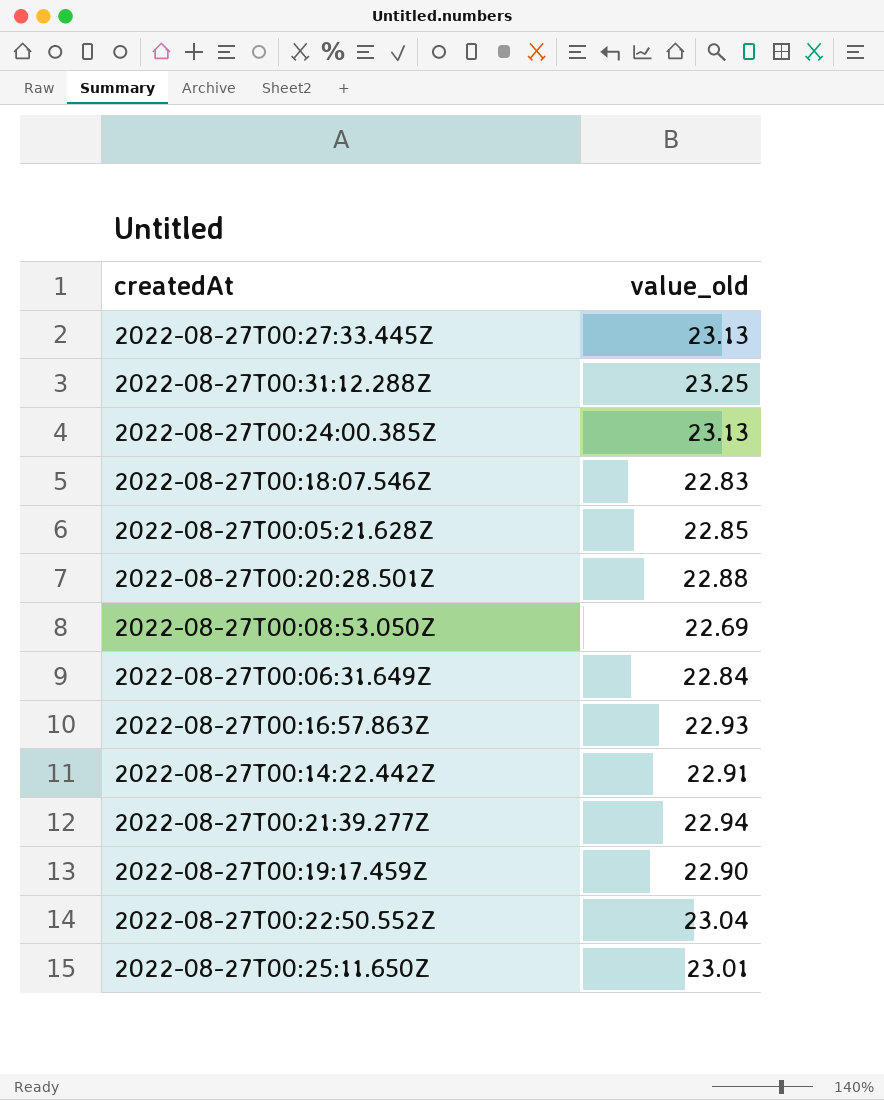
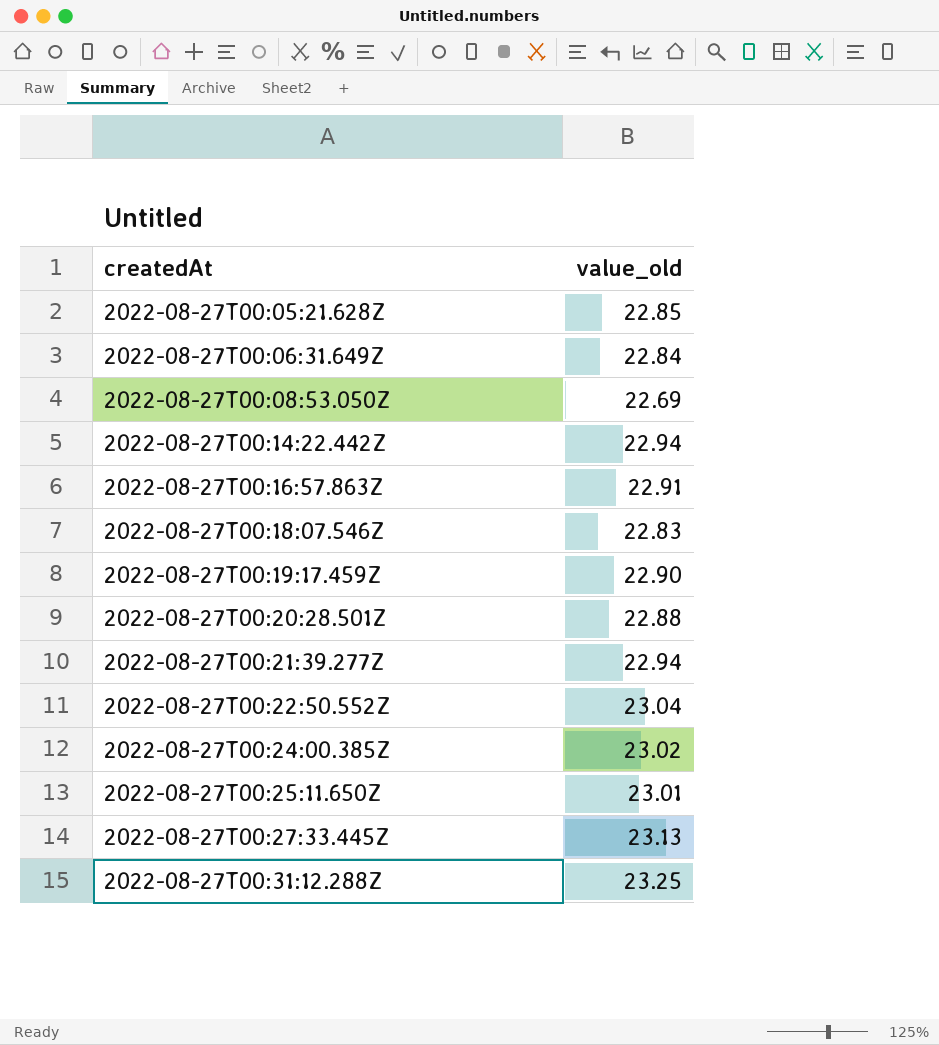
row order: none -> createdAt ascending
2022-08-27T00:14:22.442Z | value_old: 22.91 -> 22.94
2022-08-27T00:16:57.863Z | value_old: 22.93 -> 22.91
2022-08-27T00:24:00.385Z | value_old: 23.13 -> 23.02

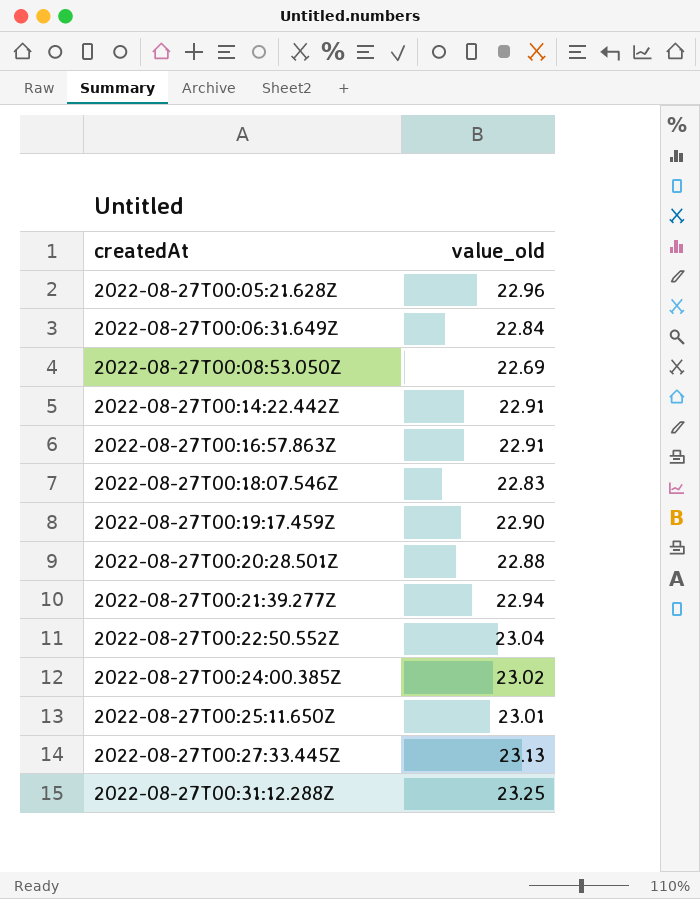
2022-08-27T00:05:21.628Z | value_old: 22.85 -> 22.96
2022-08-27T00:14:22.442Z | value_old: 22.94 -> 22.91

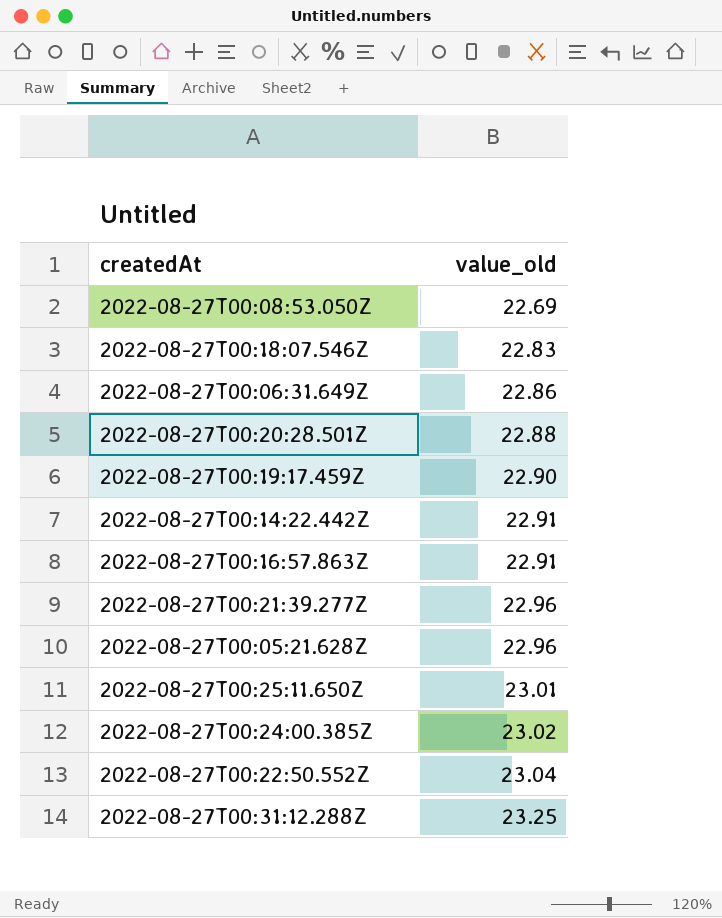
row order: createdAt ascending -> value_old ascending
row 2022-08-27T00:27:33.445Z: 23.13 -> none
2022-08-27T00:06:31.649Z | value_old: 22.84 -> 22.86
2022-08-27T00:21:39.277Z | value_old: 22.94 -> 22.96

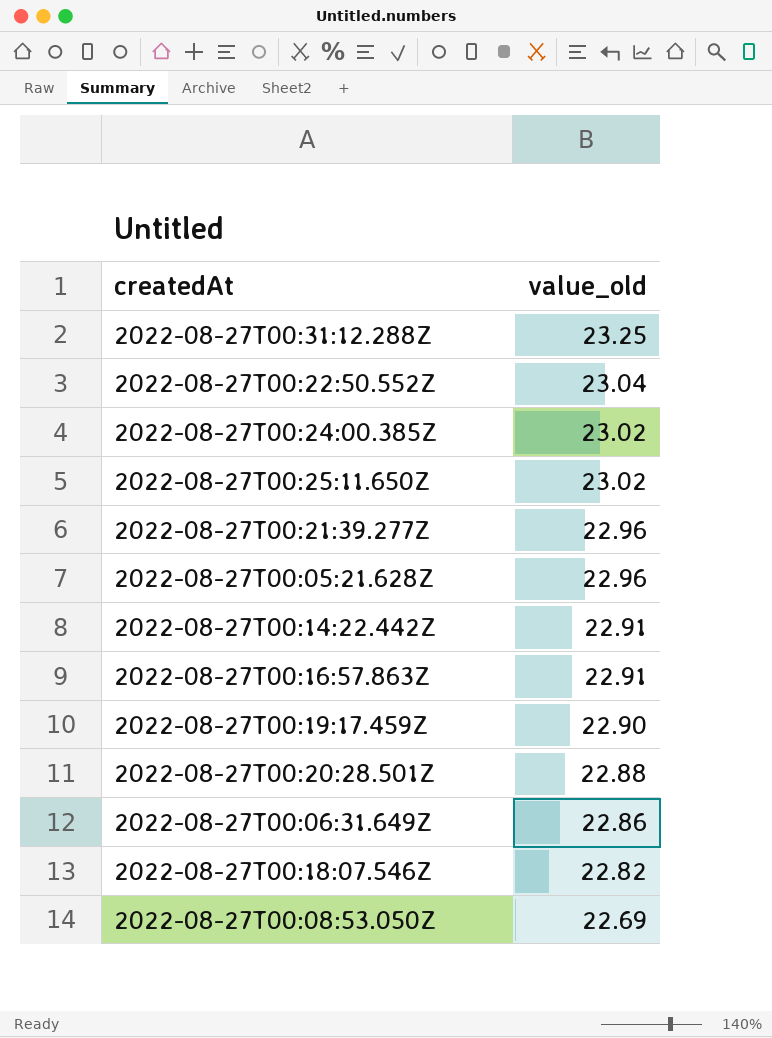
row order: value_old ascending -> value_old descending
2022-08-27T00:25:11.650Z | value_old: 23.01 -> 23.02
2022-08-27T00:18:07.546Z | value_old: 22.83 -> 22.82

